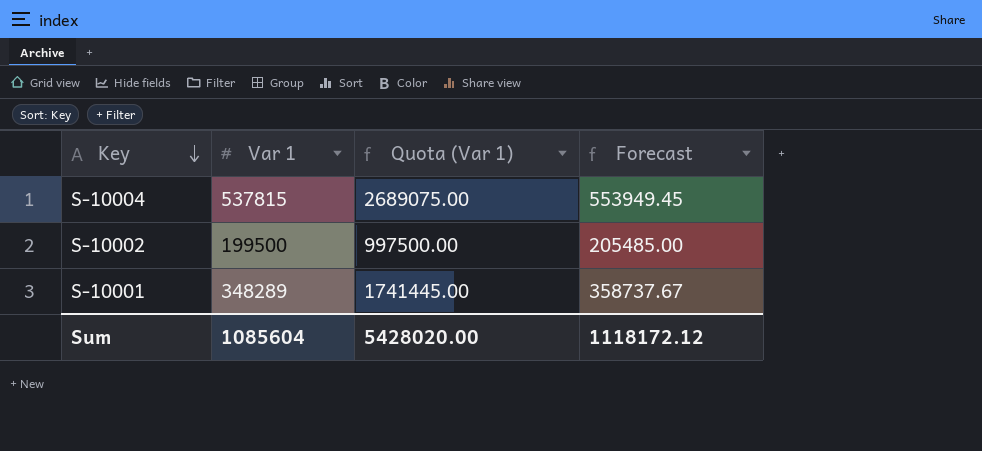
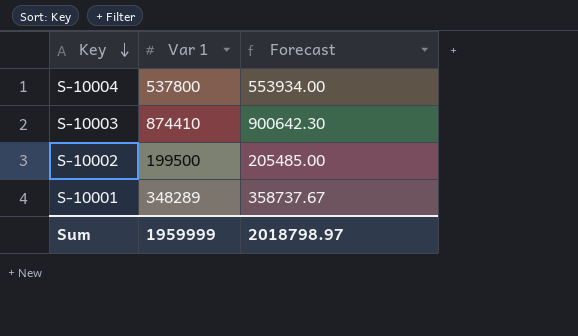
column Quota (Var 1) | formula: [Var 1] * 5 -> none
S-10004 | Var 1: 537815 -> 537800
S-10004 | Forecast: 553949.45 -> 553934.00
row S-10003: none -> 874410 | 900642.30
Sum | Var 1: 1085604 -> 1959999
Sum | Forecast: 1118172.12 -> 2018798.97

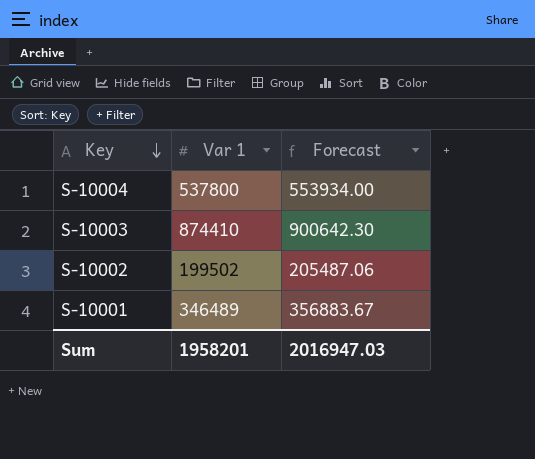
S-10002 | Var 1: 199500 -> 199502
S-10002 | Forecast: 205485.00 -> 205487.06
S-10001 | Var 1: 348289 -> 346489
S-10001 | Forecast: 358737.67 -> 356883.67
Sum | Var 1: 1959999 -> 1958201
Sum | Forecast: 2018798.97 -> 2016947.03

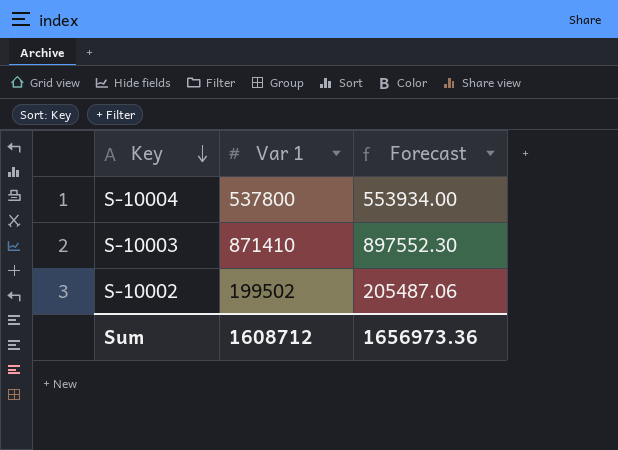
row S-10001: 346489 | 356883.67 -> none
S-10003 | Var 1: 874410 -> 871410
S-10003 | Forecast: 900642.30 -> 897552.30
Sum | Var 1: 1958201 -> 1608712
Sum | Forecast: 2016947.03 -> 1656973.36

